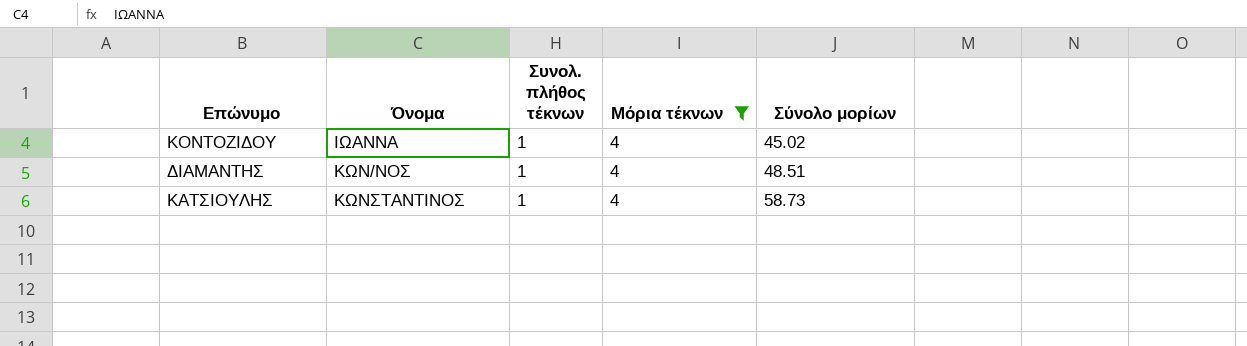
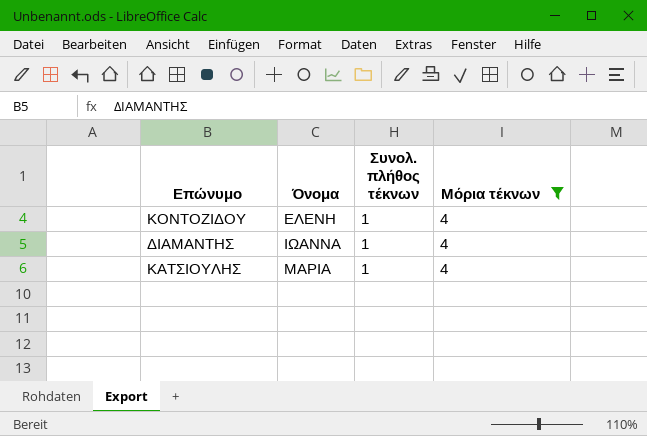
column Σύνολο μορίων | position: 5 -> none
ΚΟΝΤΟΖΙΔΟΥ | Όνομα: ΙΩΑΝΝΑ -> ΕΛΕΝΗ
ΔΙΑΜΑΝΤΗΣ | Όνομα: ΚΩΝ/ΝΟΣ -> ΙΩΑΝΝΑ
ΚΑΤΣΙΟΥΛΗΣ | Όνομα: ΚΩΝΣΤΑΝΤΙΝΟΣ -> ΜΑΡΙΑ

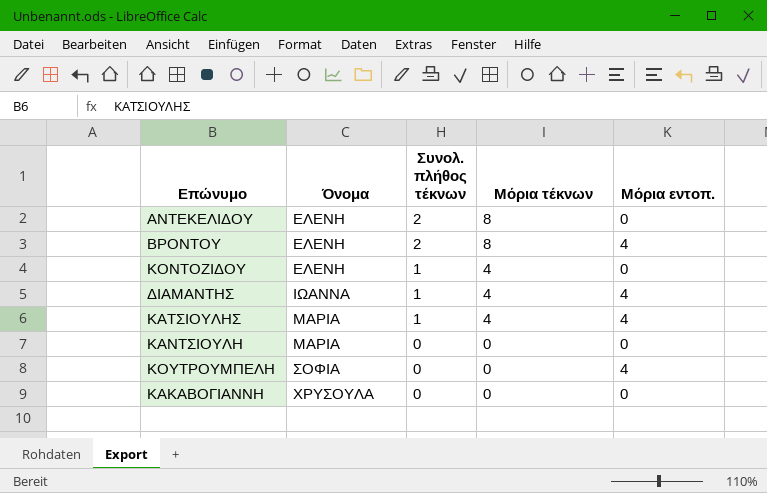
filter: Μόρια τέκνων = 4 -> none
column Μόρια εντοπ. | position: none -> 5

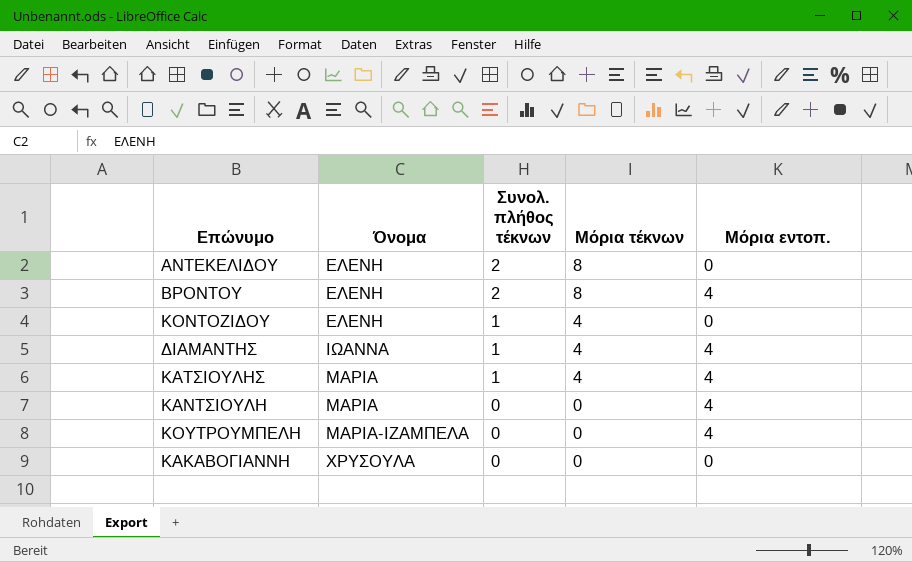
ΚΑΝΤΣΙΟΥΛΗ | Μόρια εντοπ.: 0 -> 4
ΚΟΥΤΡΟΥΜΠΕΛΗ | Όνομα: ΣΟΦΙΑ -> ΜΑΡΙΑ-ΙΖΑΜΠΕΛΑ

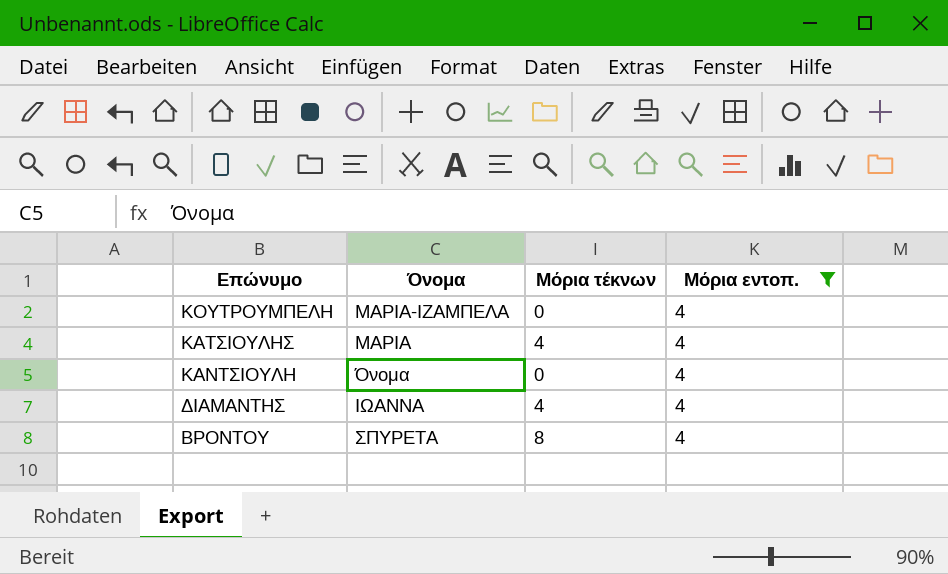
filter: none -> Μόρια εντοπ. = 4
row order: Όνομα ascending -> Επώνυμο descending
column Συνολ. πλήθος τέκνων | position: 3 -> none
ΚΑΝΤΣΙΟΥΛΗ | Όνομα: ΜΑΡΙΑ -> Όνομα
ΒΡΟΝΤΟΥ | Όνομα: ΕΛΕΝΗ -> ΣΠΥΡΕΤΑ

